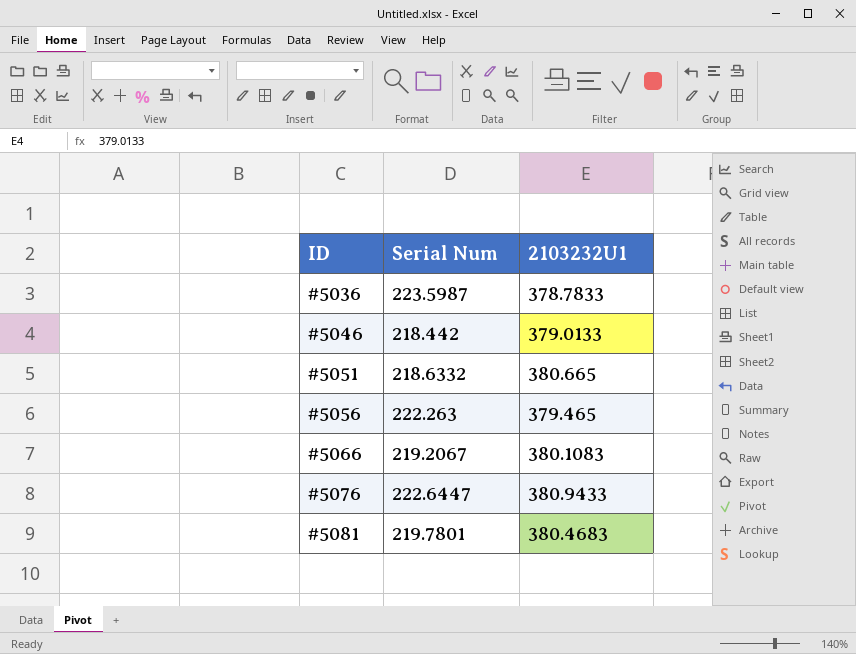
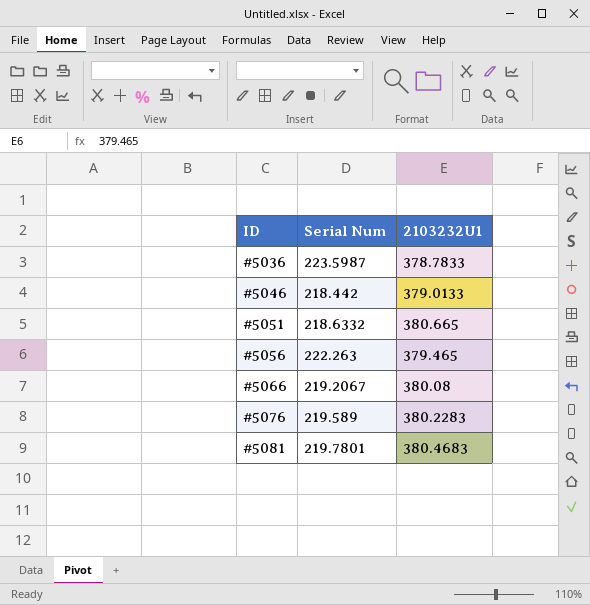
#5066 | 2103232U1: 380.1083 -> 380.08
#5076 | Serial Num: 222.6447 -> 219.589
#5076 | 2103232U1: 380.9433 -> 380.2283

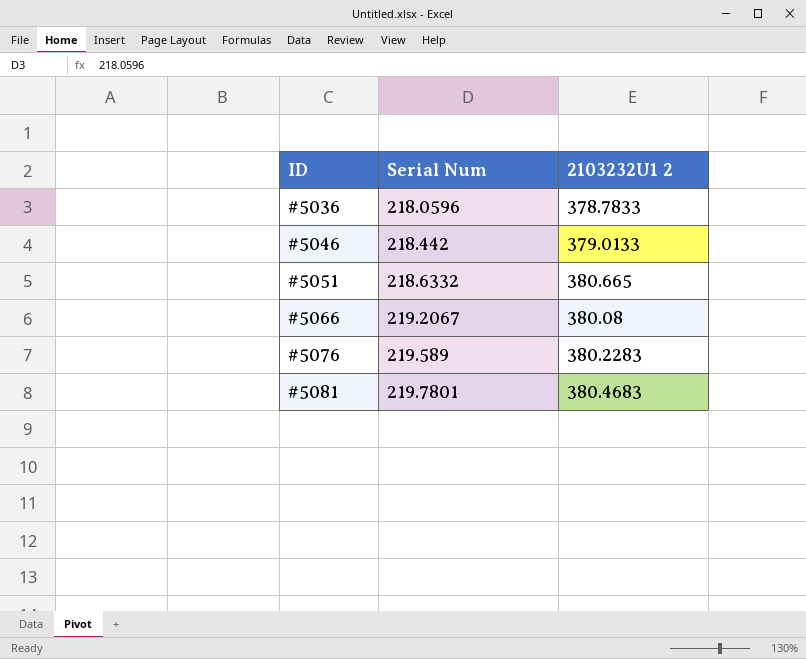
column name: 2103232U1 -> 2103232U1 2
row #5056: 222.263 | 379.465 -> none
#5036 | Serial Num: 223.5987 -> 218.0596

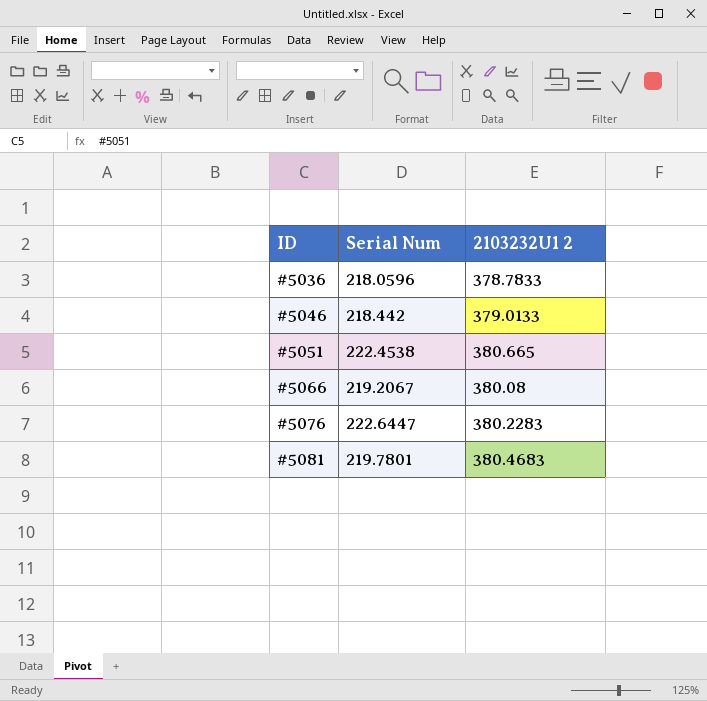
#5051 | Serial Num: 218.6332 -> 222.4538
#5076 | Serial Num: 219.589 -> 222.6447

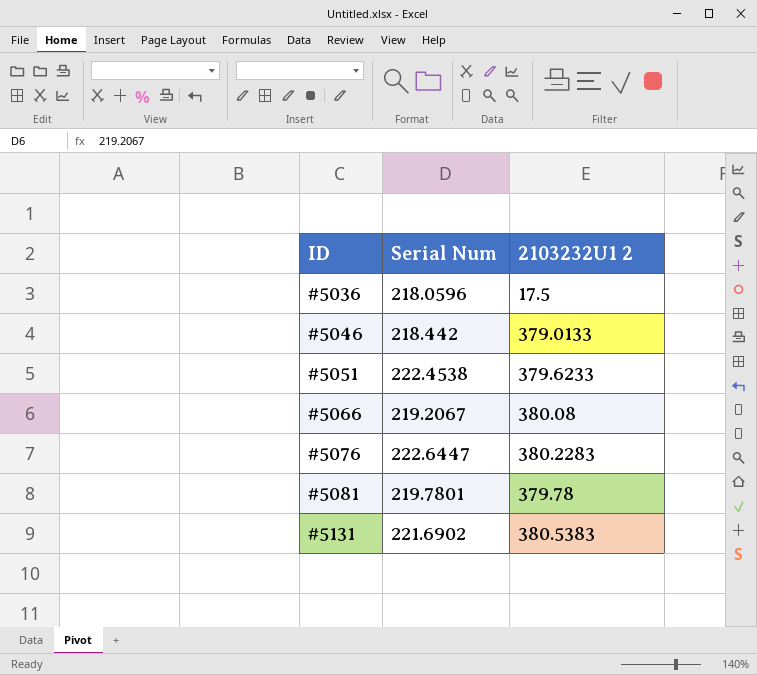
#5036 | 2103232U1 2: 378.7833 -> 17.5
#5051 | 2103232U1 2: 380.665 -> 379.6233
#5081 | 2103232U1 2: 380.4683 -> 379.78
row #5131: none -> 221.6902 | 380.5383

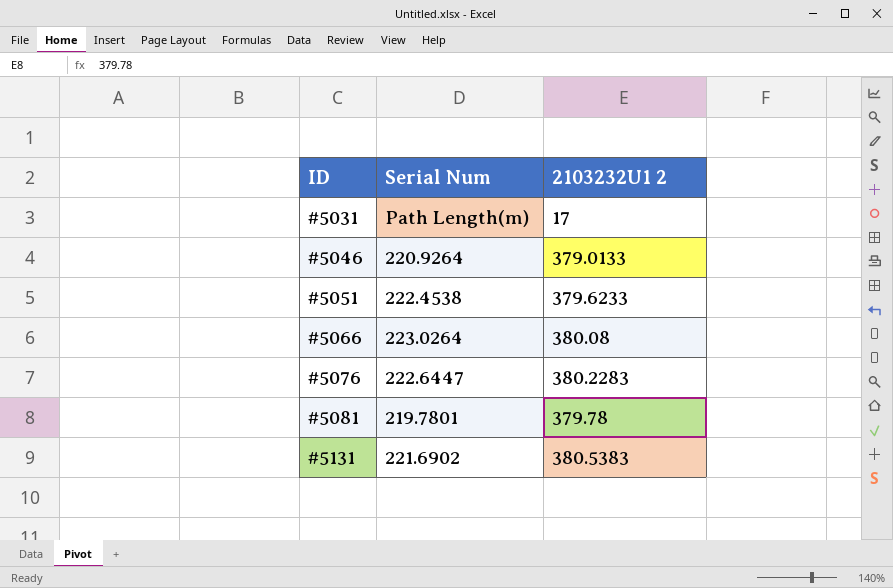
row #5036: 218.0596 | 17.5 -> none
row #5031: none -> Path Length(m) | 17
#5046 | Serial Num: 218.442 -> 220.9264
#5066 | Serial Num: 219.2067 -> 223.0264

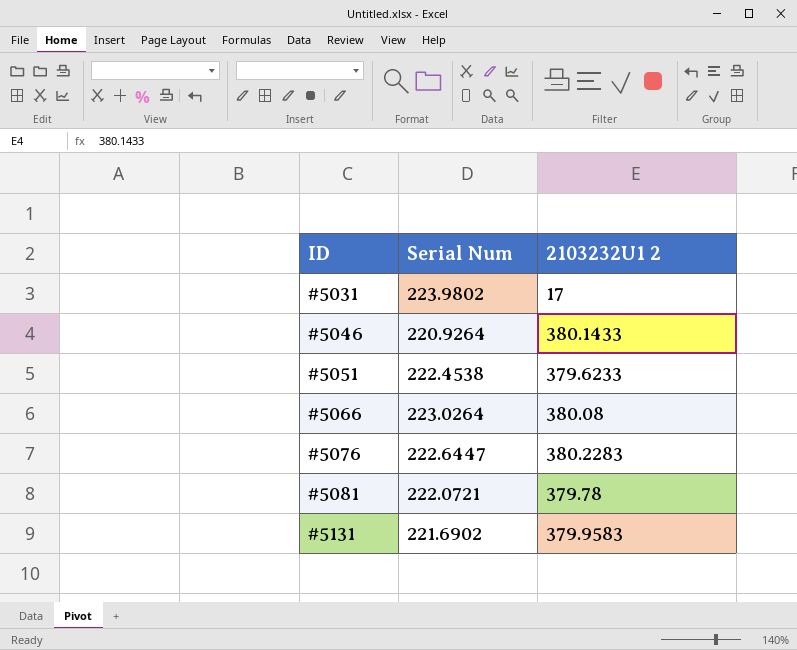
#5031 | Serial Num: Path Length(m) -> 223.9802
#5046 | 2103232U1 2: 379.0133 -> 380.1433
#5081 | Serial Num: 219.7801 -> 222.0721
#5131 | 2103232U1 2: 380.5383 -> 379.9583

